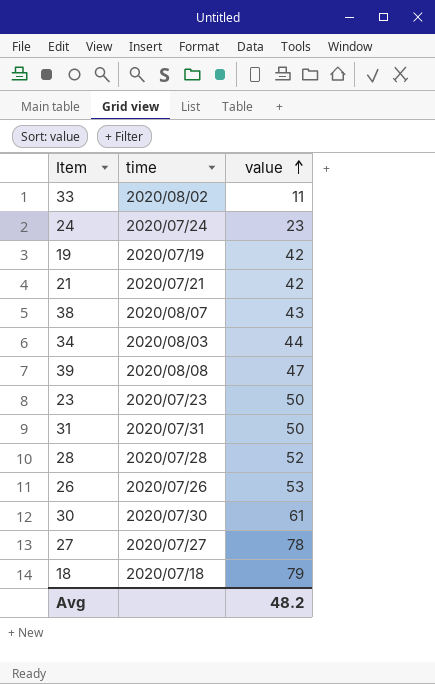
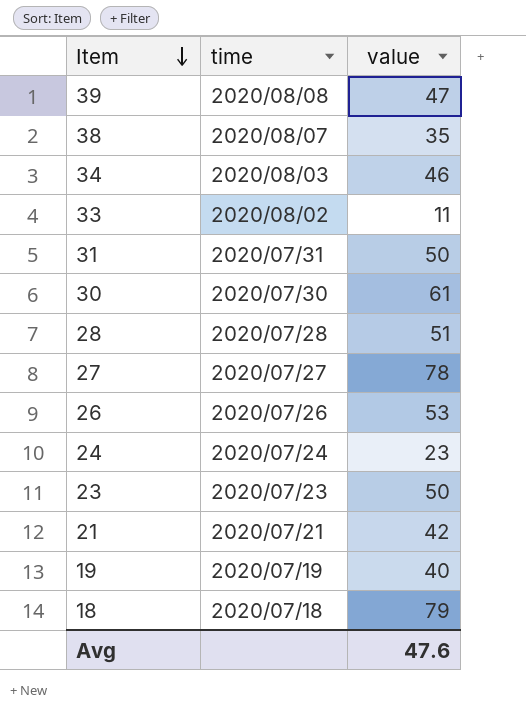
row order: value ascending -> Item descending
38 | value: 43 -> 35
34 | value: 44 -> 46
28 | value: 52 -> 51
19 | value: 42 -> 40
Avg | value: 48.2 -> 47.6

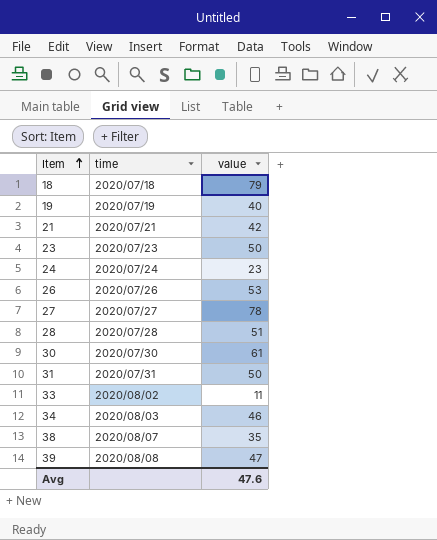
row order: Item descending -> Item ascending

